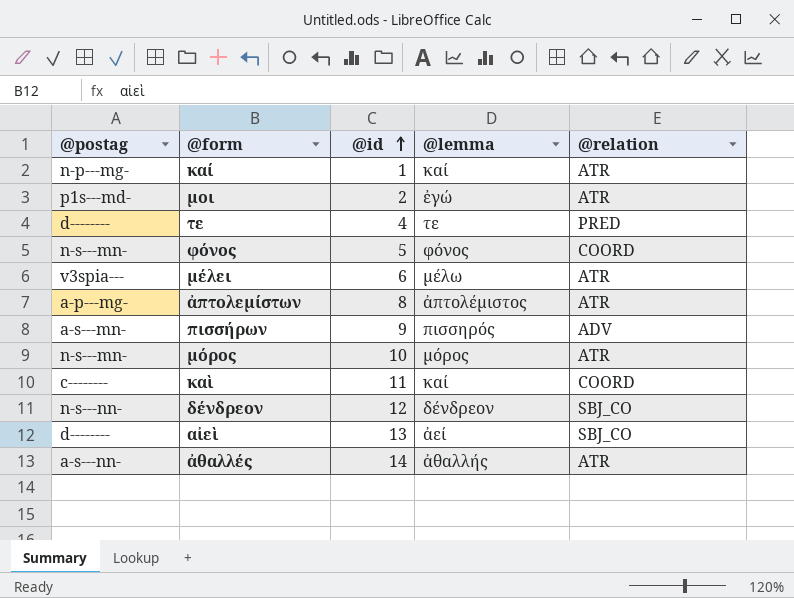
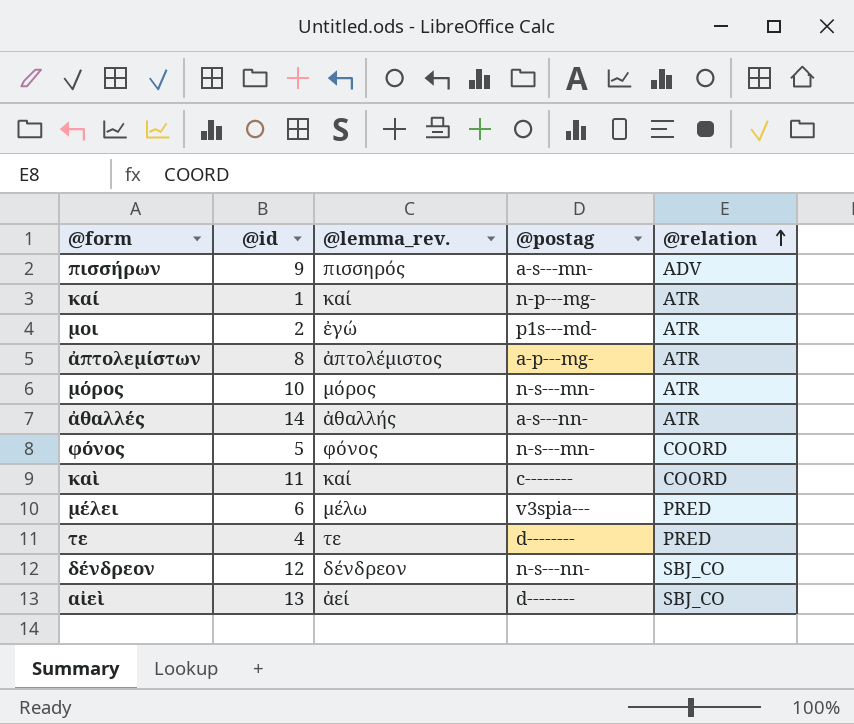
row order: @id ascending -> @relation ascending
column name: @lemma -> @lemma_rev.
column @postag | position: 1 -> 4
μέλει | @relation: ATR -> PRED

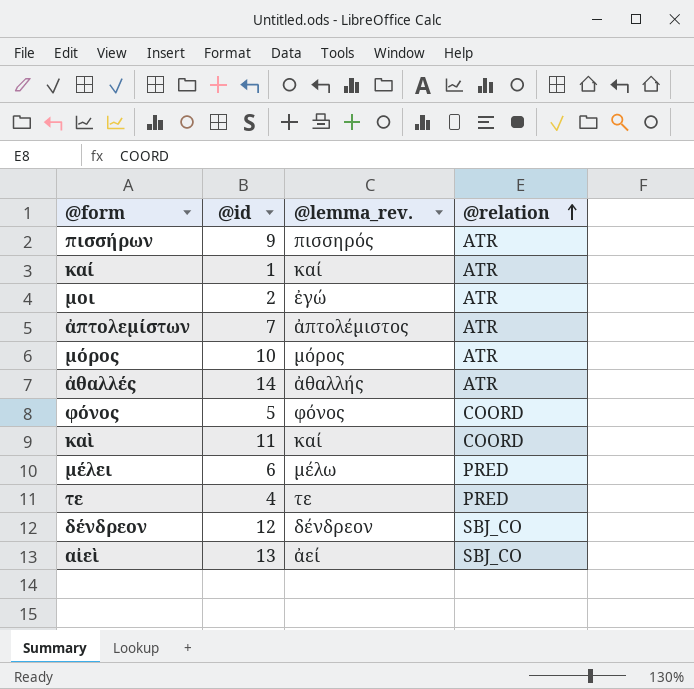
column @postag | position: 4 -> none
πισσήρων | @relation: ADV -> ATR
ἀπτολεμίστων | @id: 8 -> 7

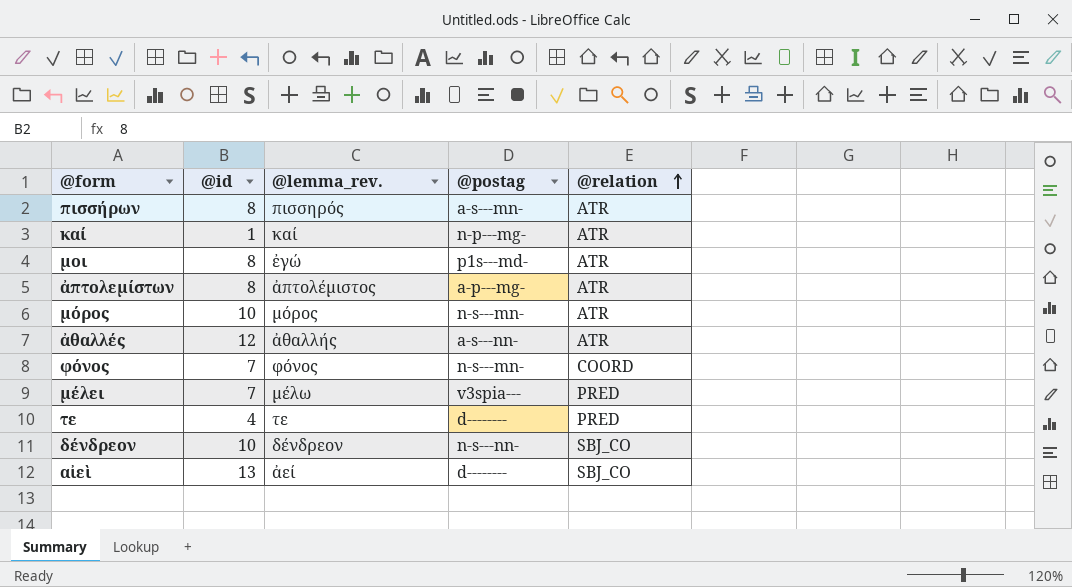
column @postag | position: none -> 4
row καὶ: 11 | καί | COORD -> none
πισσήρων | @id: 9 -> 8
μοι | @id: 2 -> 8
ἀπτολεμίστων | @id: 7 -> 8
ἀθαλλές | @id: 14 -> 12
φόνος | @id: 5 -> 7
μέλει | @id: 6 -> 7
δένδρεον | @id: 12 -> 10

